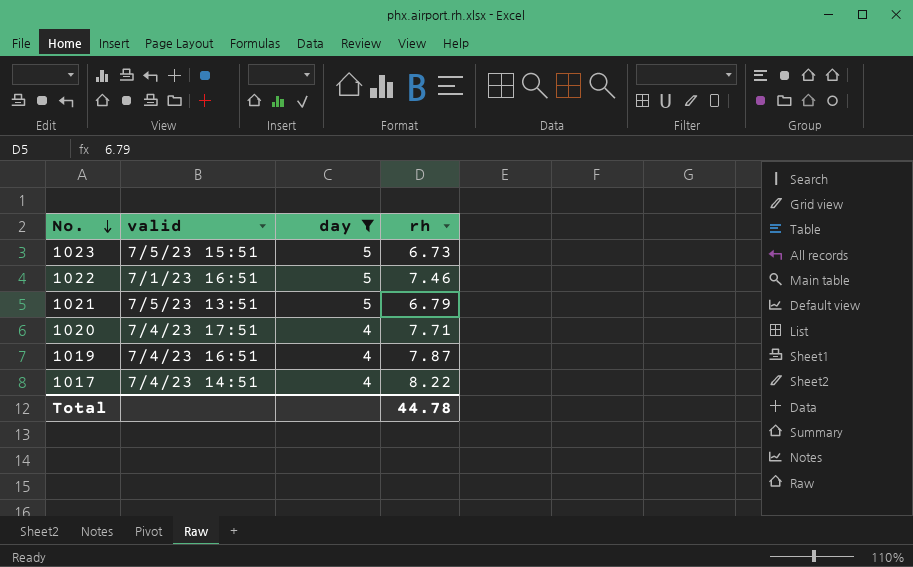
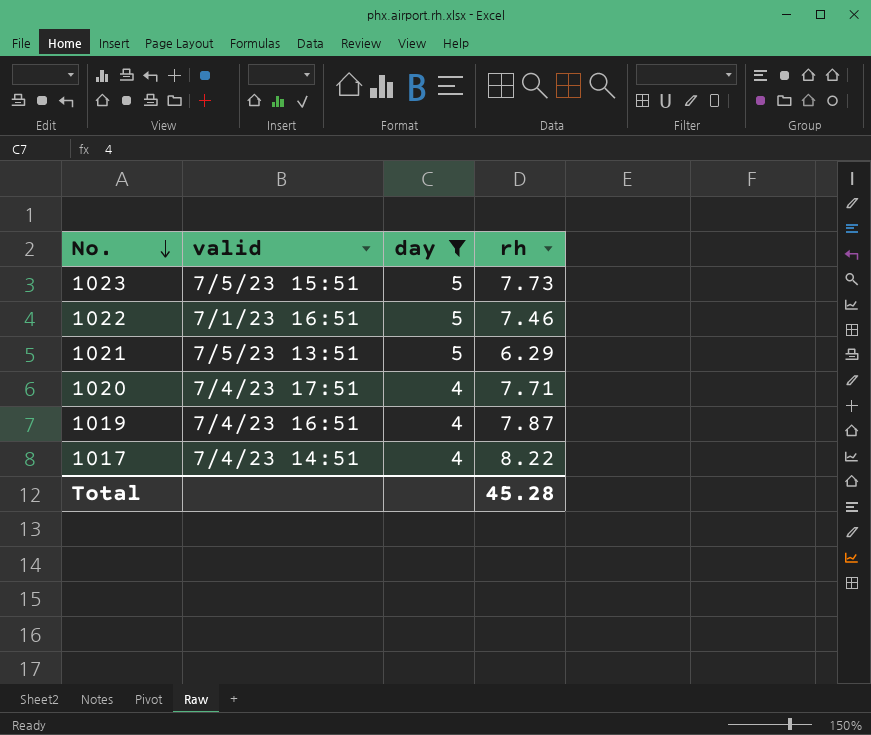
1023 | rh: 6.73 -> 7.73
1021 | rh: 6.79 -> 6.29
Total | rh: 44.78 -> 45.28

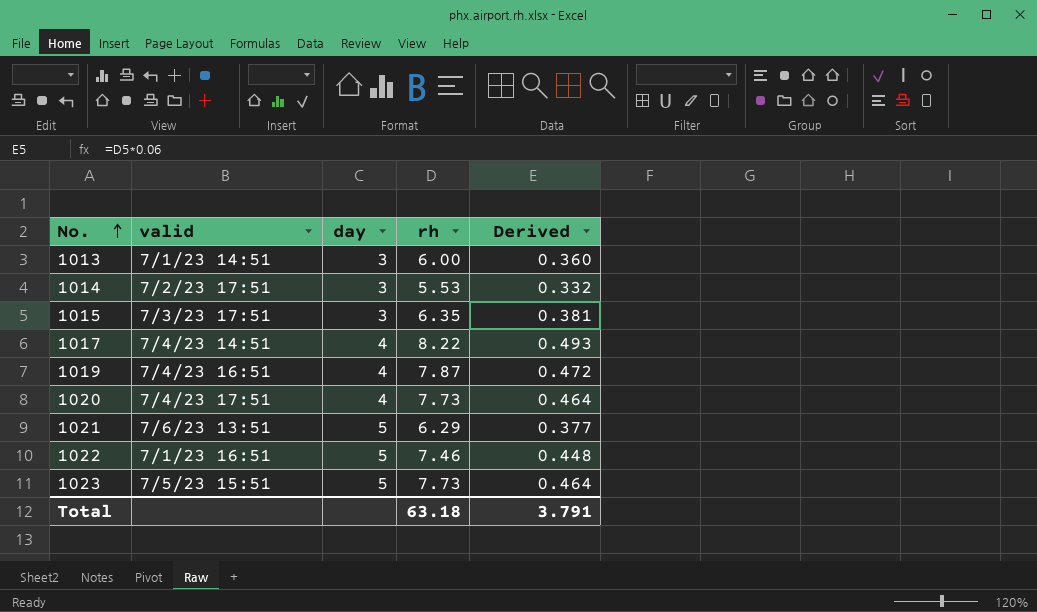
filter: day != 3 -> none
row order: No. descending -> No. ascending
column Derived | formula: none -> [rh] * 0.06
1020 | rh: 7.71 -> 7.73
1021 | valid: 7/5/23 13:51 -> 7/6/23 13:51
Total | rh: 45.28 -> 63.18

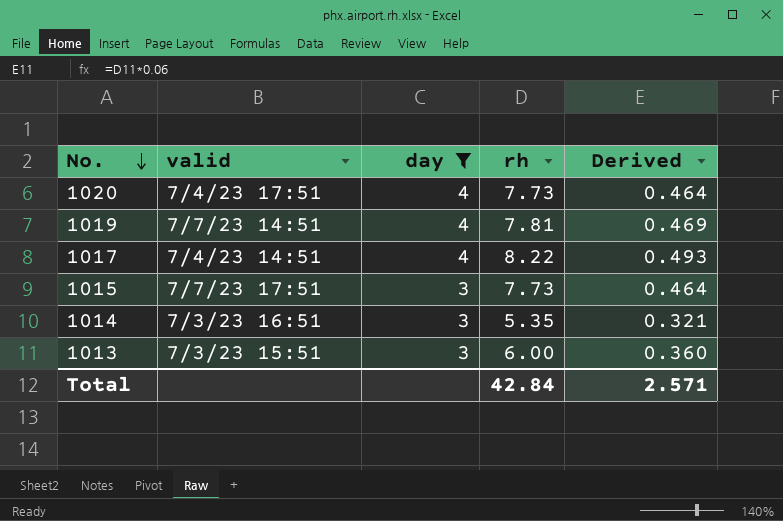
filter: none -> day != 5
row order: No. ascending -> No. descending
1019 | valid: 7/4/23 16:51 -> 7/7/23 14:51
1019 | rh: 7.87 -> 7.81
1019 | Derived: 0.472 -> 0.469
1015 | valid: 7/3/23 17:51 -> 7/7/23 17:51
1015 | rh: 6.35 -> 7.73
1015 | Derived: 0.381 -> 0.464
1014 | valid: 7/2/23 17:51 -> 7/3/23 16:51
1014 | rh: 5.53 -> 5.35
1014 | Derived: 0.332 -> 0.321
1013 | valid: 7/1/23 14:51 -> 7/3/23 15:51
Total | rh: 63.18 -> 42.84
Total | Derived: 3.791 -> 2.571

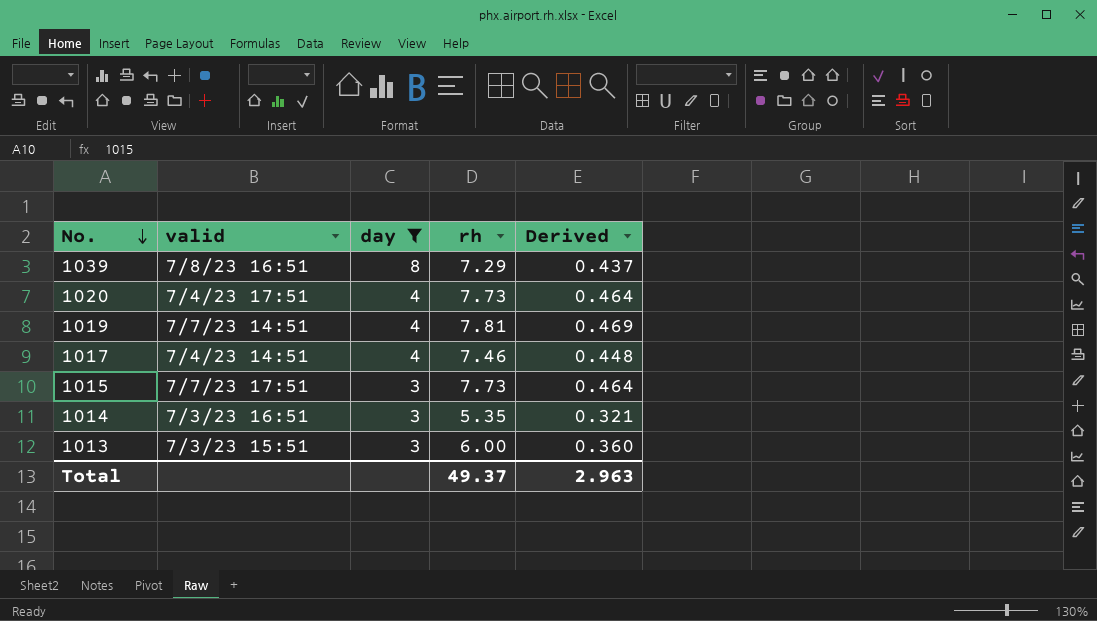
row 1039: none -> 7/8/23 16:51 | 8 | 7.29 | 0.437
1017 | rh: 8.22 -> 7.46
1017 | Derived: 0.493 -> 0.448
Total | rh: 42.84 -> 49.37
Total | Derived: 2.571 -> 2.963

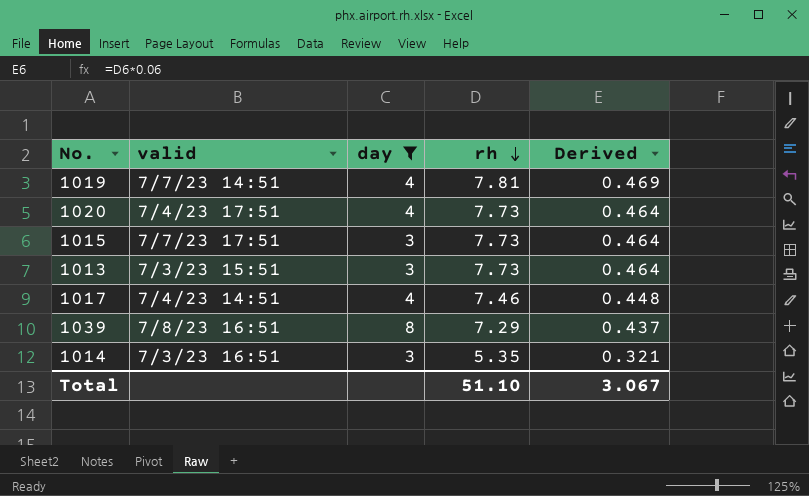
row order: No. descending -> rh descending
1013 | rh: 6.00 -> 7.73
1013 | Derived: 0.360 -> 0.464
Total | rh: 49.37 -> 51.10
Total | Derived: 2.963 -> 3.067

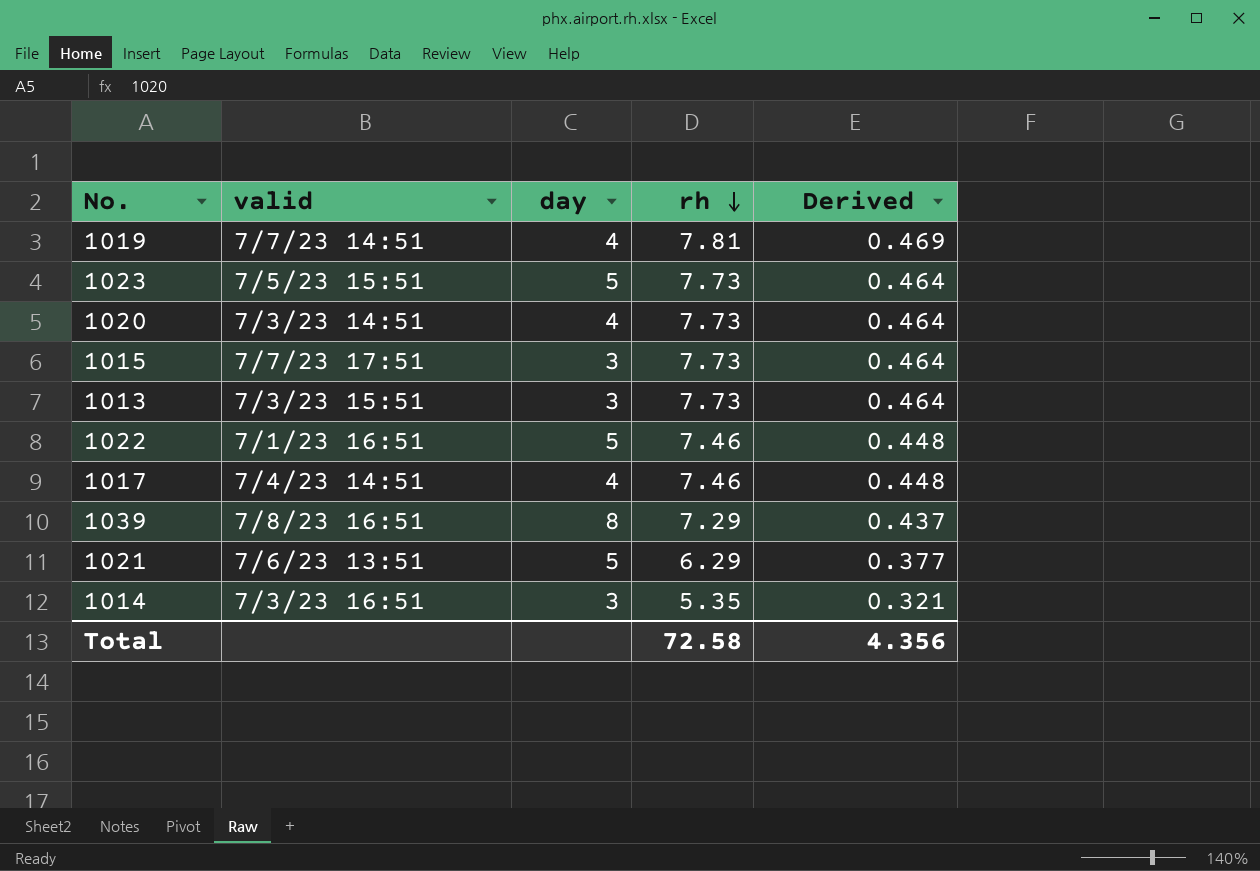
filter: day != 5 -> none
1020 | valid: 7/4/23 17:51 -> 7/3/23 14:51
Total | rh: 51.10 -> 72.58
Total | Derived: 3.067 -> 4.356

